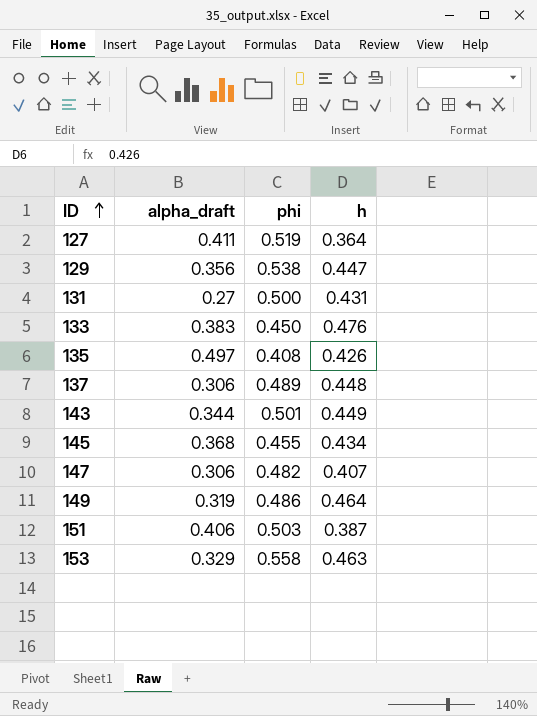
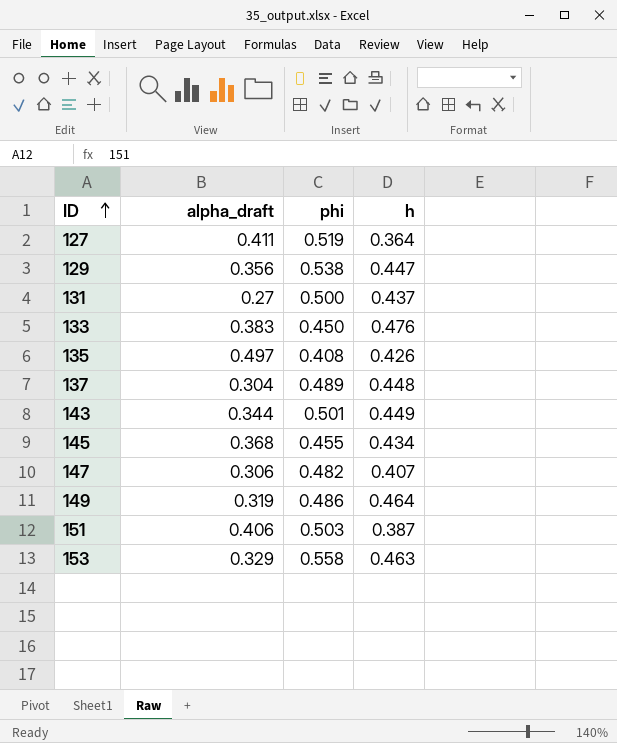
131 | h: 0.431 -> 0.437
137 | alpha_draft: 0.306 -> 0.304

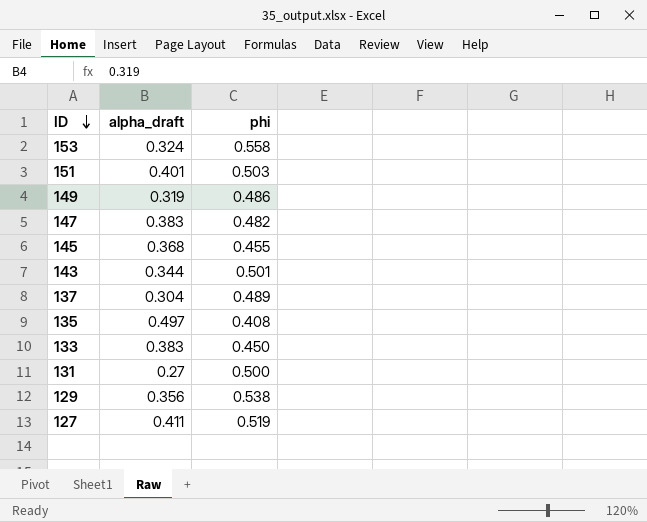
row order: ID ascending -> ID descending
column h | position: 4 -> none
153 | alpha_draft: 0.329 -> 0.324
151 | alpha_draft: 0.406 -> 0.401
147 | alpha_draft: 0.306 -> 0.383

